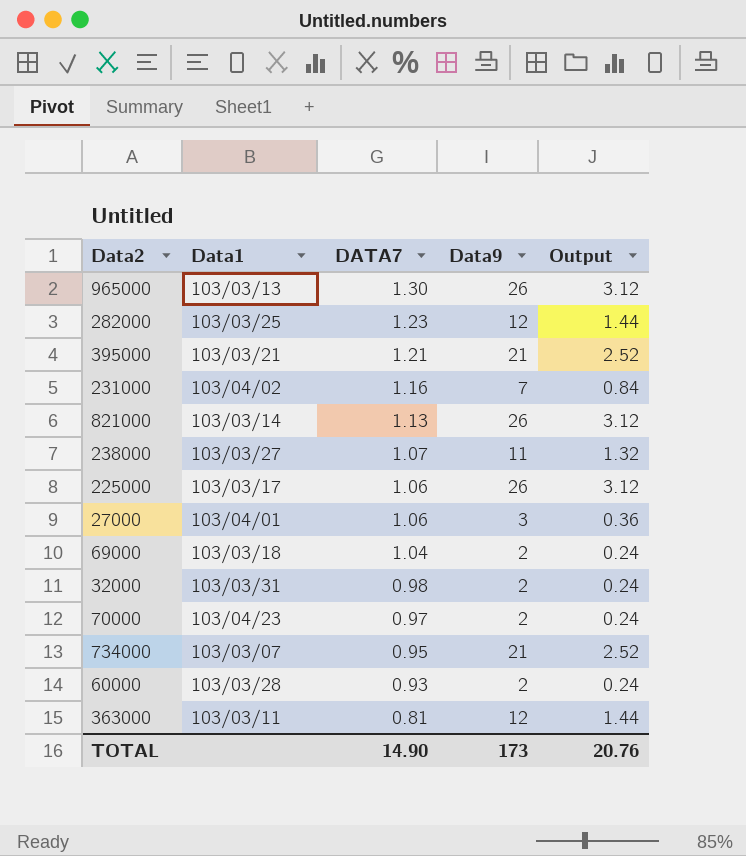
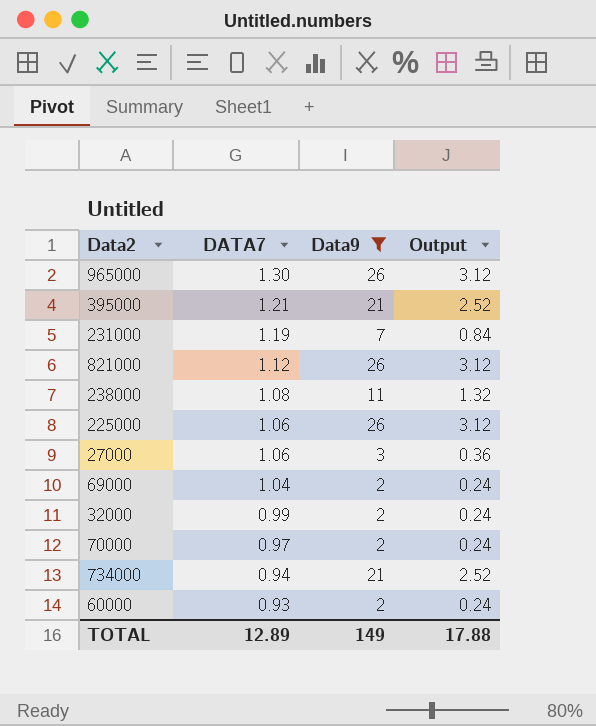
filter: none -> Data9 != 12
column Data1 | position: 2 -> none
231000 | DATA7: 1.16 -> 1.19
821000 | DATA7: 1.13 -> 1.12
238000 | DATA7: 1.07 -> 1.08
32000 | DATA7: 0.98 -> 0.99
734000 | DATA7: 0.95 -> 0.94
TOTAL | DATA7: 14.90 -> 12.89
TOTAL | Data9: 173 -> 149
TOTAL | Output: 20.76 -> 17.88

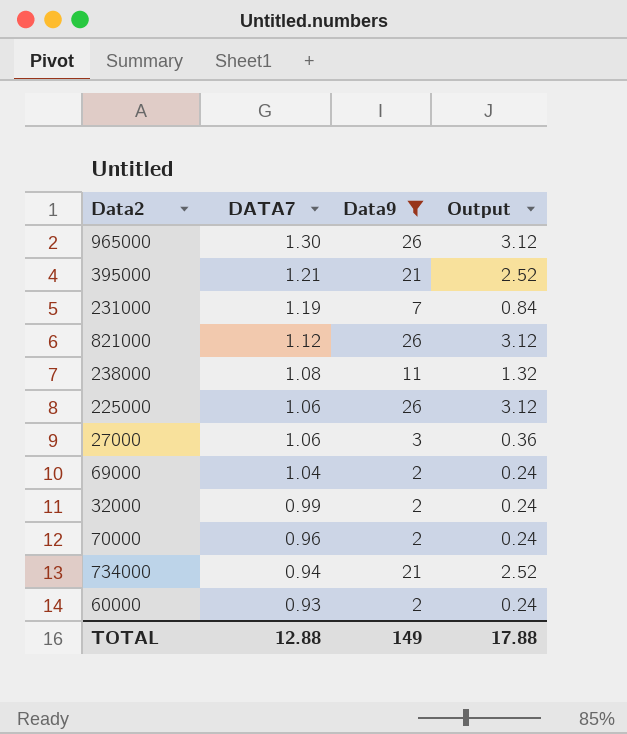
70000 | DATA7: 0.97 -> 0.96
TOTAL | DATA7: 12.89 -> 12.88

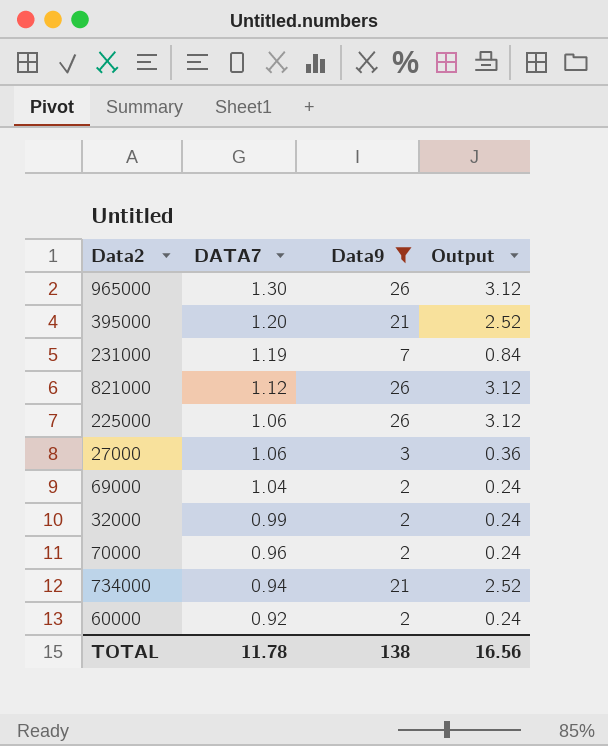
row 238000: 1.08 | 11 | 1.32 -> none
395000 | DATA7: 1.21 -> 1.20
60000 | DATA7: 0.93 -> 0.92
TOTAL | DATA7: 12.88 -> 11.78
TOTAL | Data9: 149 -> 138
TOTAL | Output: 17.88 -> 16.56

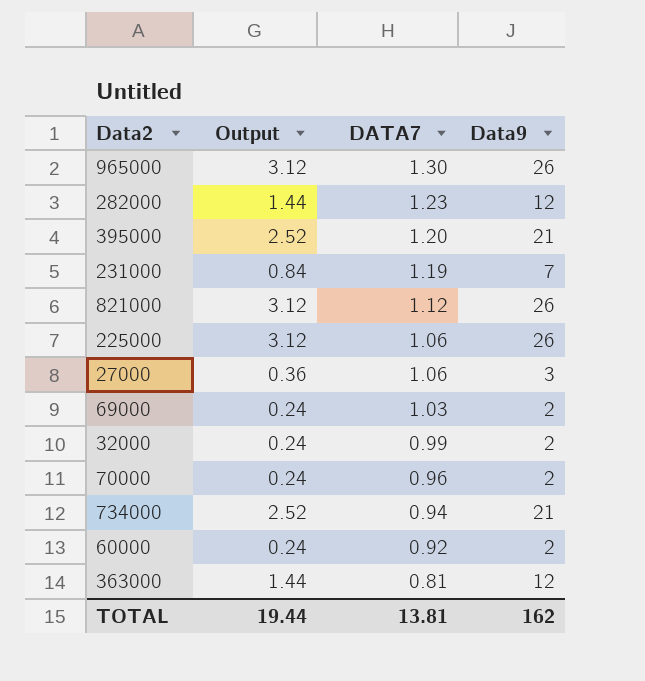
filter: Data9 != 12 -> none
column Output | position: 4 -> 2
69000 | DATA7: 1.04 -> 1.03
TOTAL | Output: 16.56 -> 19.44
TOTAL | DATA7: 11.78 -> 13.81
TOTAL | Data9: 138 -> 162

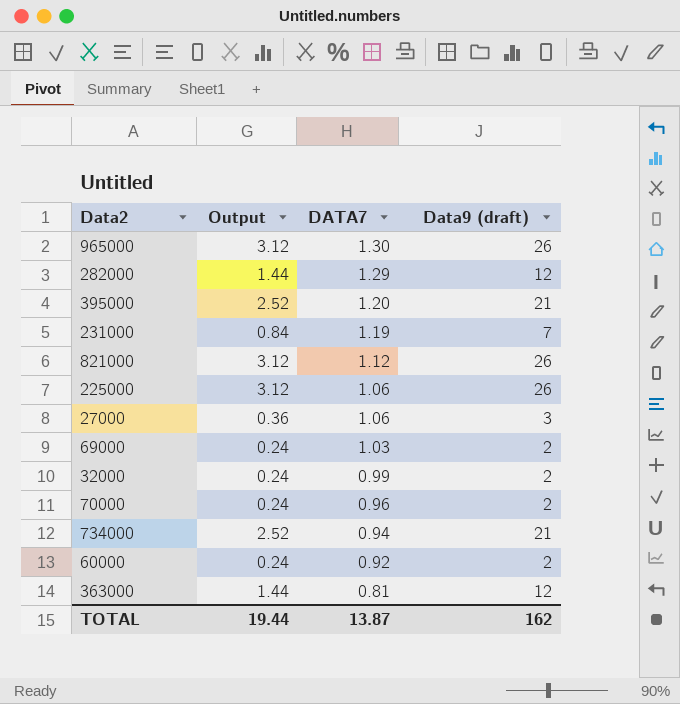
column name: Data9 -> Data9 (draft)
282000 | DATA7: 1.23 -> 1.29
TOTAL | DATA7: 13.81 -> 13.87

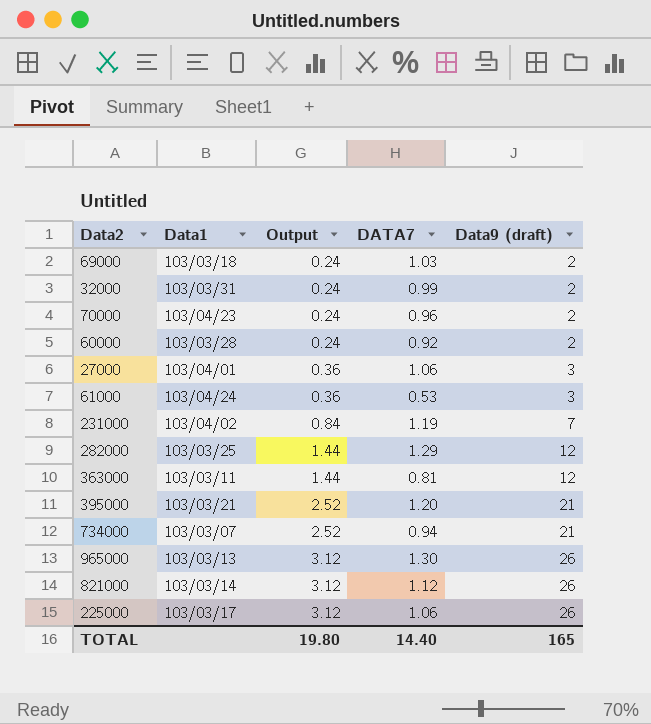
row order: DATA7 descending -> Output ascending
column Data1 | position: none -> 2
row 61000: none -> 103/04/24 | 0.36 | 0.53 | 3
TOTAL | Output: 19.44 -> 19.80
TOTAL | DATA7: 13.87 -> 14.40
TOTAL | Data9 (draft): 162 -> 165

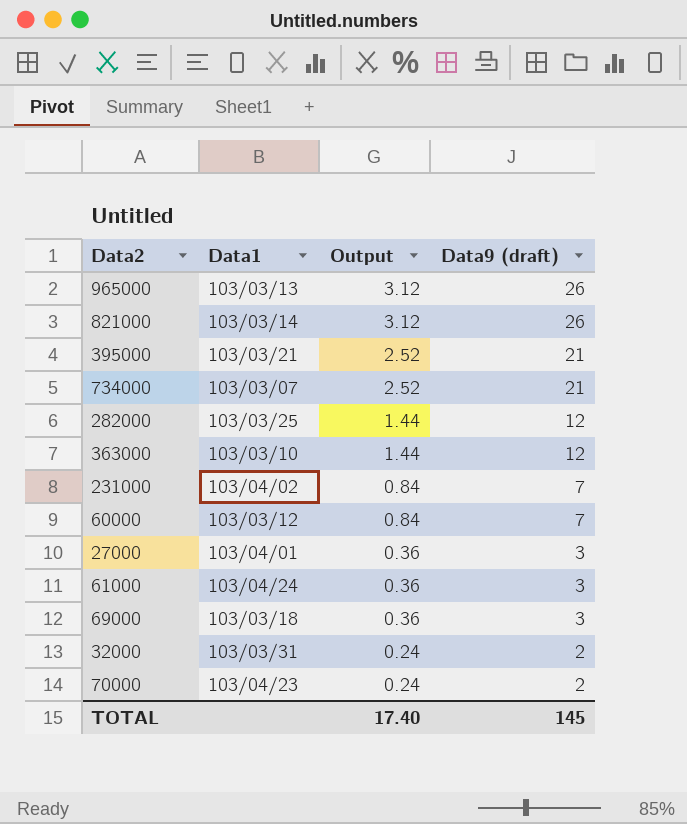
row order: Output ascending -> Output descending
column DATA7 | position: 4 -> none
row 225000: 103/03/17 | 3.12 | 1.06 | 26 -> none
363000 | Data1: 103/03/11 -> 103/03/10
60000 | Data1: 103/03/28 -> 103/03/12
60000 | Output: 0.24 -> 0.84
60000 | Data9 (draft): 2 -> 7
69000 | Output: 0.24 -> 0.36
69000 | Data9 (draft): 2 -> 3
TOTAL | Output: 19.80 -> 17.40
TOTAL | Data9 (draft): 165 -> 145

